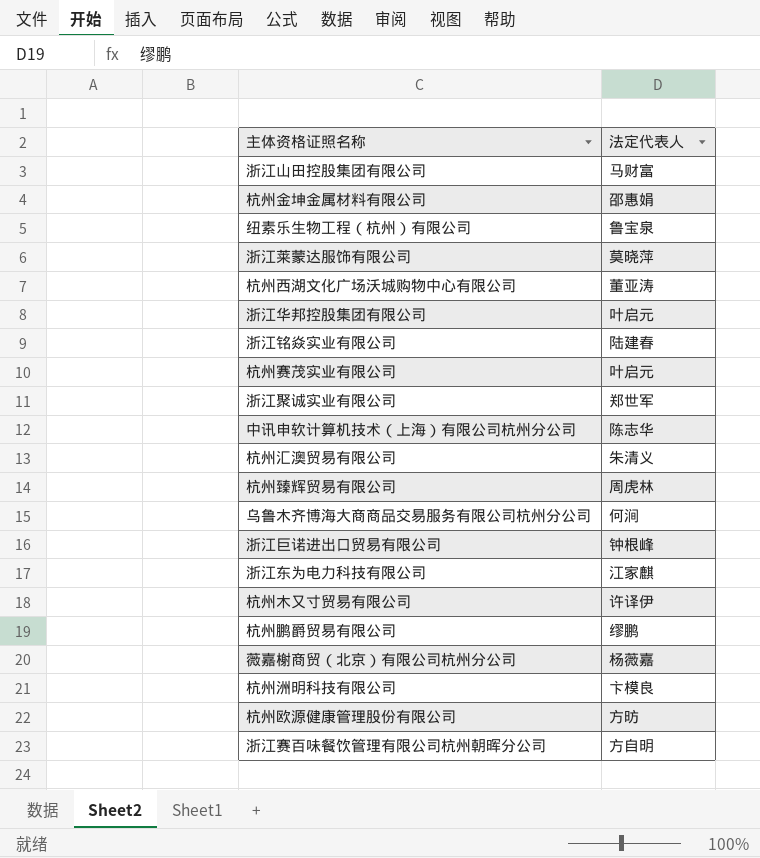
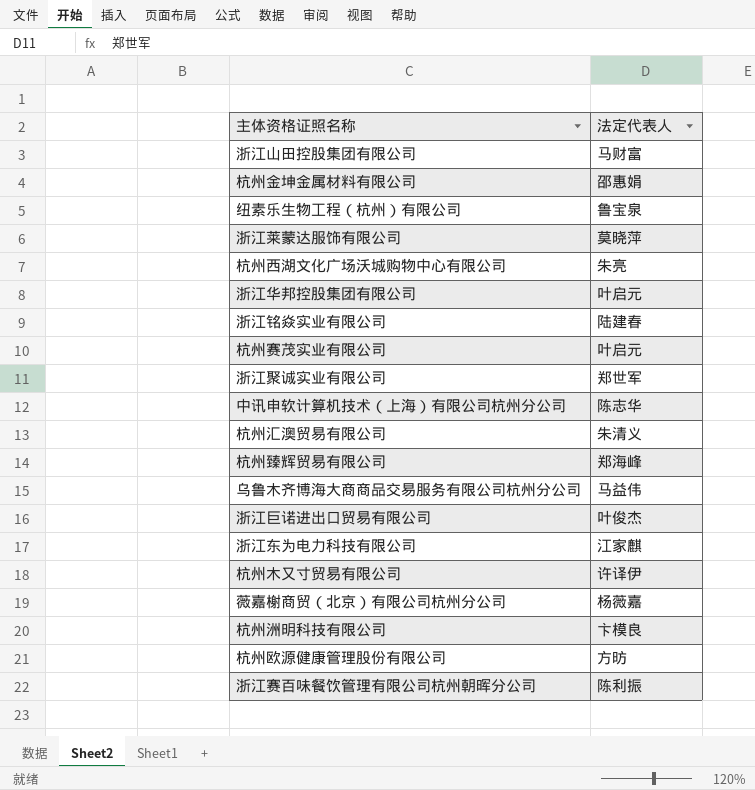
row 杭州鹏爵贸易有限公司: 缪鹏 -> none
杭州西湖文化广场沃城购物中心有限公司 | 法定代表人: 董亚涛 -> 朱亮
杭州臻辉贸易有限公司 | 法定代表人: 周虎林 -> 郑海峰
乌鲁木齐博海大商商品交易服务有限公司杭州分公司 | 法定代表人: 何涧 -> 马益伟
浙江巨诺进出口贸易有限公司 | 法定代表人: 钟根峰 -> 叶俊杰
浙江赛百味餐饮管理有限公司杭州朝晖分公司 | 法定代表人: 方自明 -> 陈利振

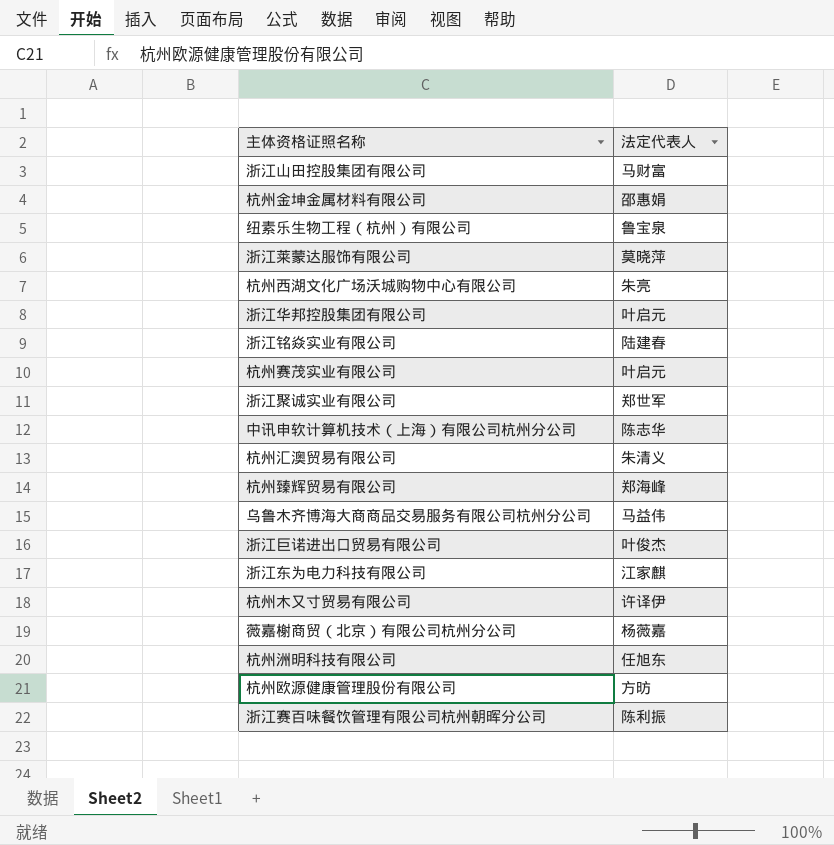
杭州洲明科技有限公司 | 法定代表人: 卞模良 -> 任旭东

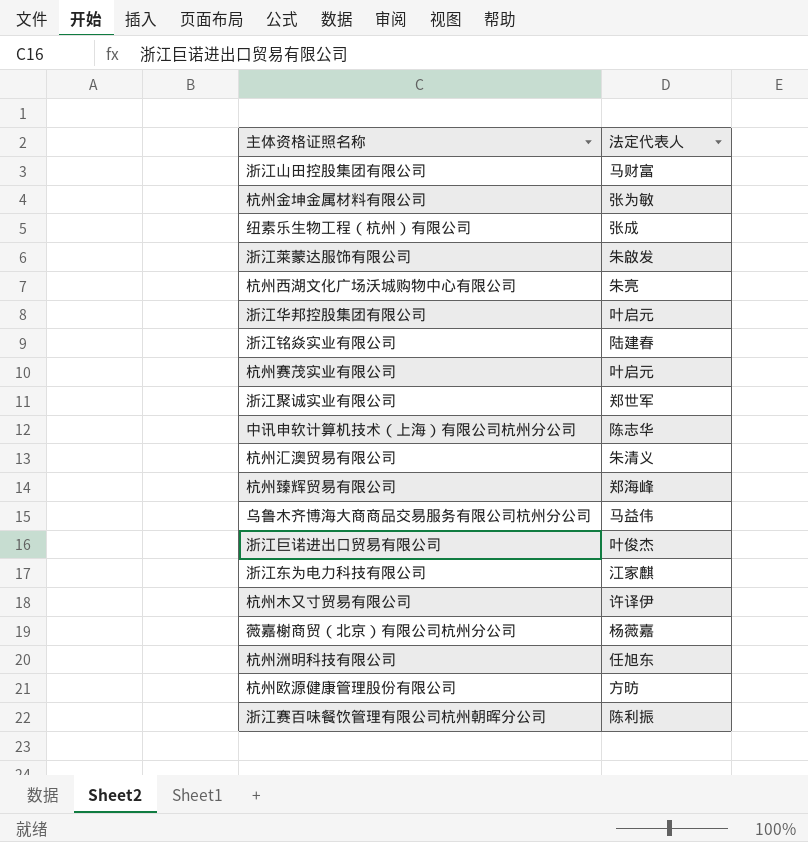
杭州金坤金属材料有限公司 | 法定代表人: 邵惠娟 -> 张为敏
纽素乐生物工程（杭州）有限公司 | 法定代表人: 鲁宝泉 -> 张成
浙江莱蒙达服饰有限公司 | 法定代表人: 莫晓萍 -> 朱啟发

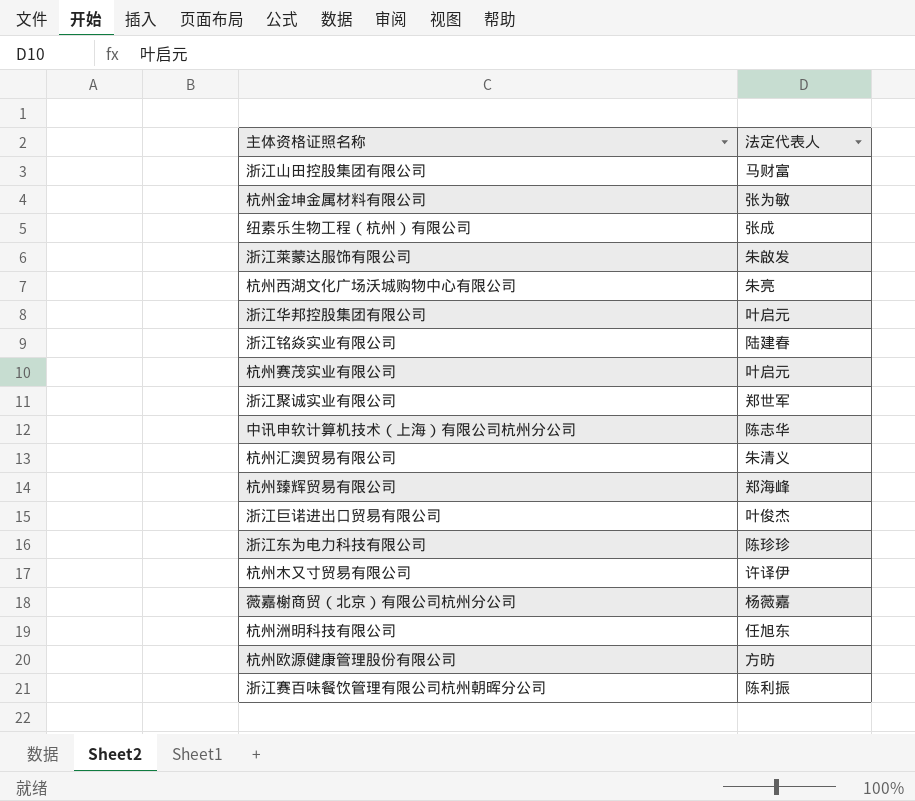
row 乌鲁木齐博海大商商品交易服务有限公司杭州分公司: 马益伟 -> none
浙江东为电力科技有限公司 | 法定代表人: 江家麒 -> 陈珍珍

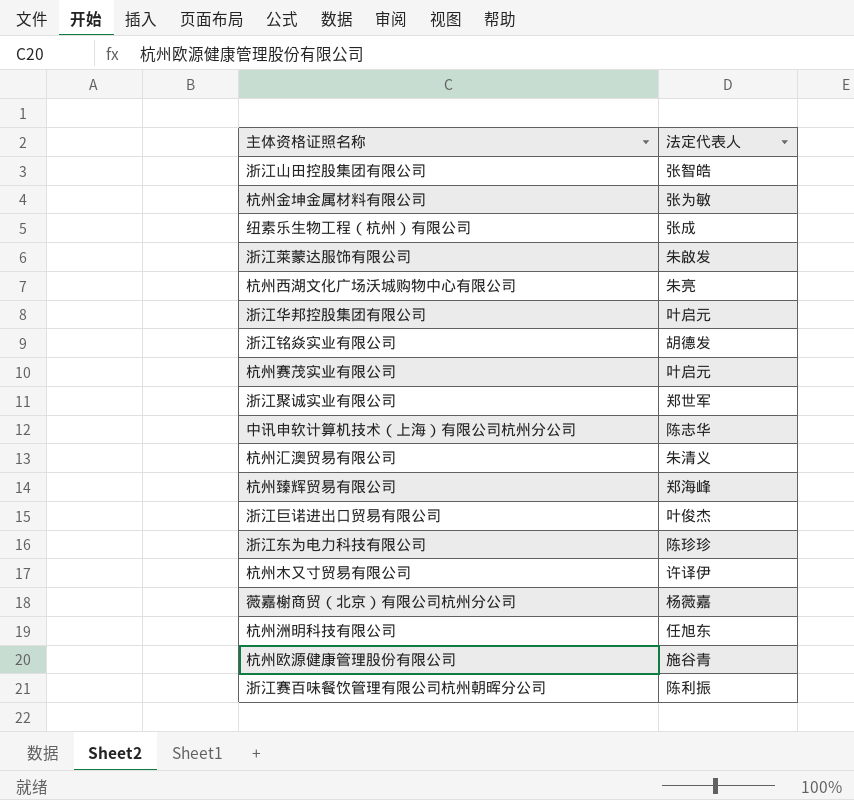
浙江山田控股集团有限公司 | 法定代表人: 马财富 -> 张智皓
浙江铭焱实业有限公司 | 法定代表人: 陆建春 -> 胡德发
杭州欧源健康管理股份有限公司 | 法定代表人: 方昉 -> 施谷青

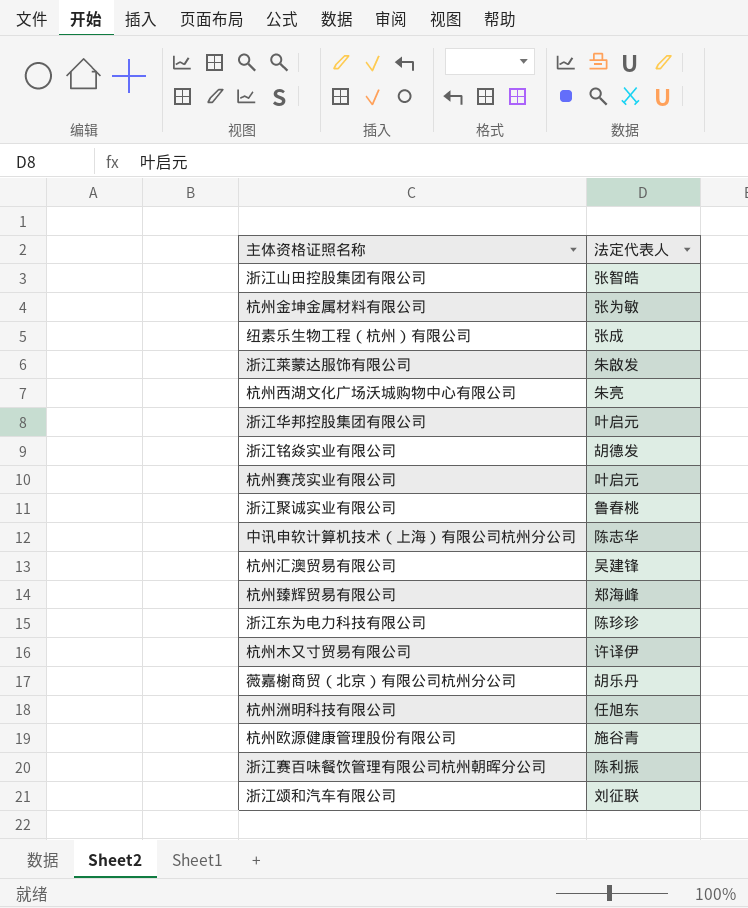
row 浙江巨诺进出口贸易有限公司: 叶俊杰 -> none
浙江聚诚实业有限公司 | 法定代表人: 郑世军 -> 鲁春桃
杭州汇澳贸易有限公司 | 法定代表人: 朱清义 -> 吴建锋
薇嘉榭商贸（北京）有限公司杭州分公司 | 法定代表人: 杨薇嘉 -> 胡乐丹
row 浙江颂和汽车有限公司: none -> 刘征联

